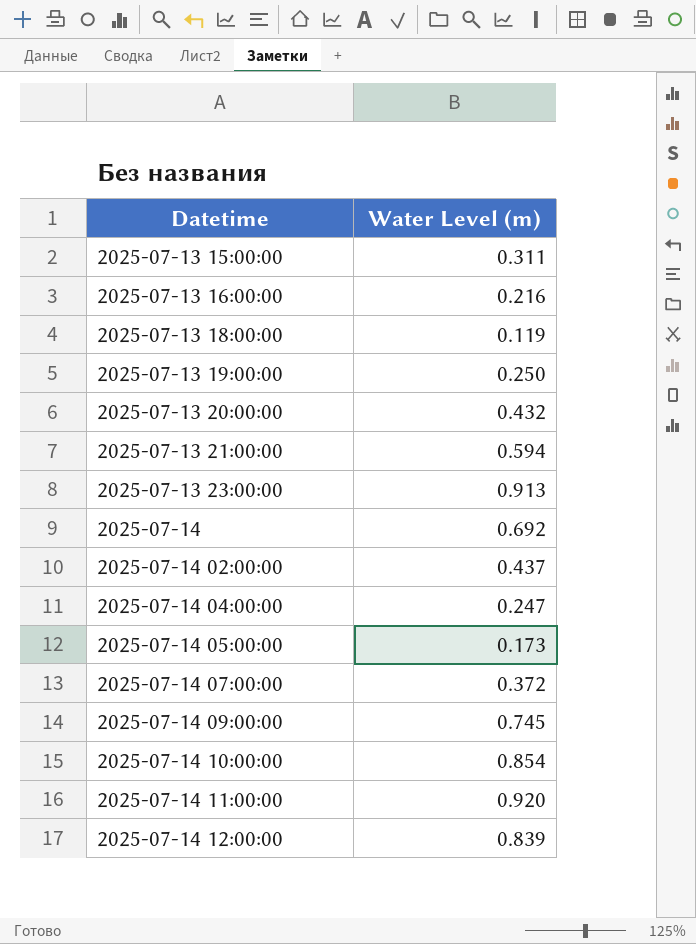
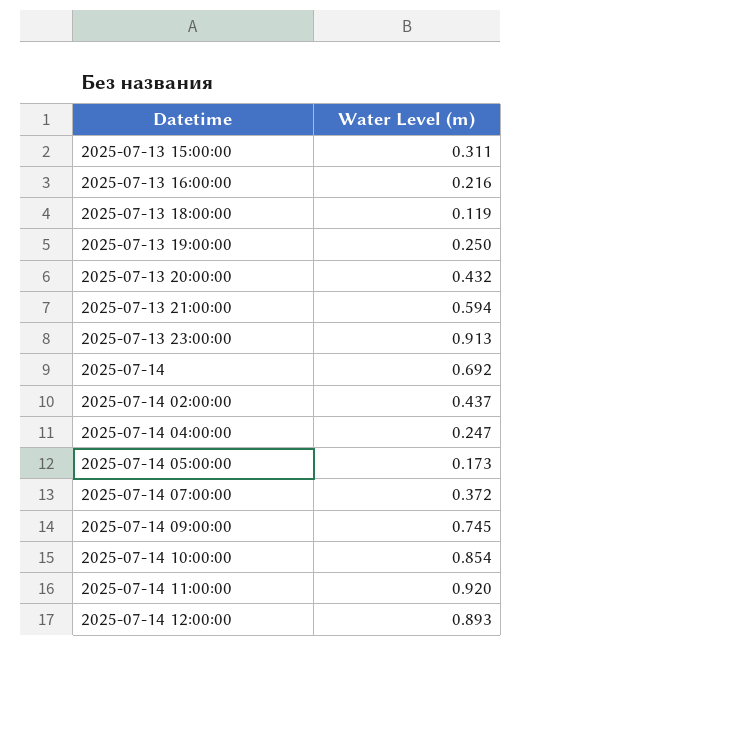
2025-07-14 12:00:00 | Water Level (m): 0.839 -> 0.893

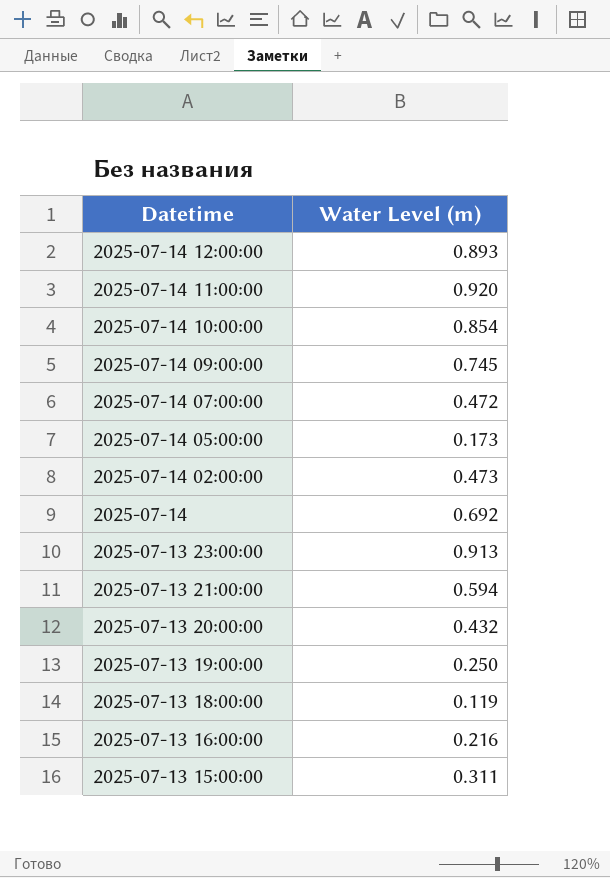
row order: Datetime ascending -> Datetime descending
row 2025-07-14 04:00:00: 0.247 -> none
2025-07-14 07:00:00 | Water Level (m): 0.372 -> 0.472
2025-07-14 02:00:00 | Water Level (m): 0.437 -> 0.473

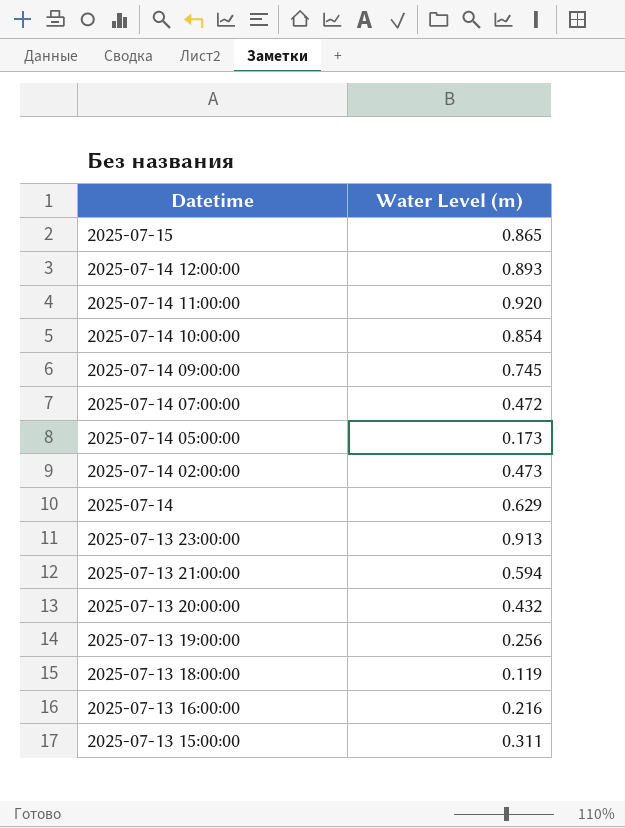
row 2025-07-15: none -> 0.865
2025-07-14 | Water Level (m): 0.692 -> 0.629
2025-07-13 19:00:00 | Water Level (m): 0.250 -> 0.256

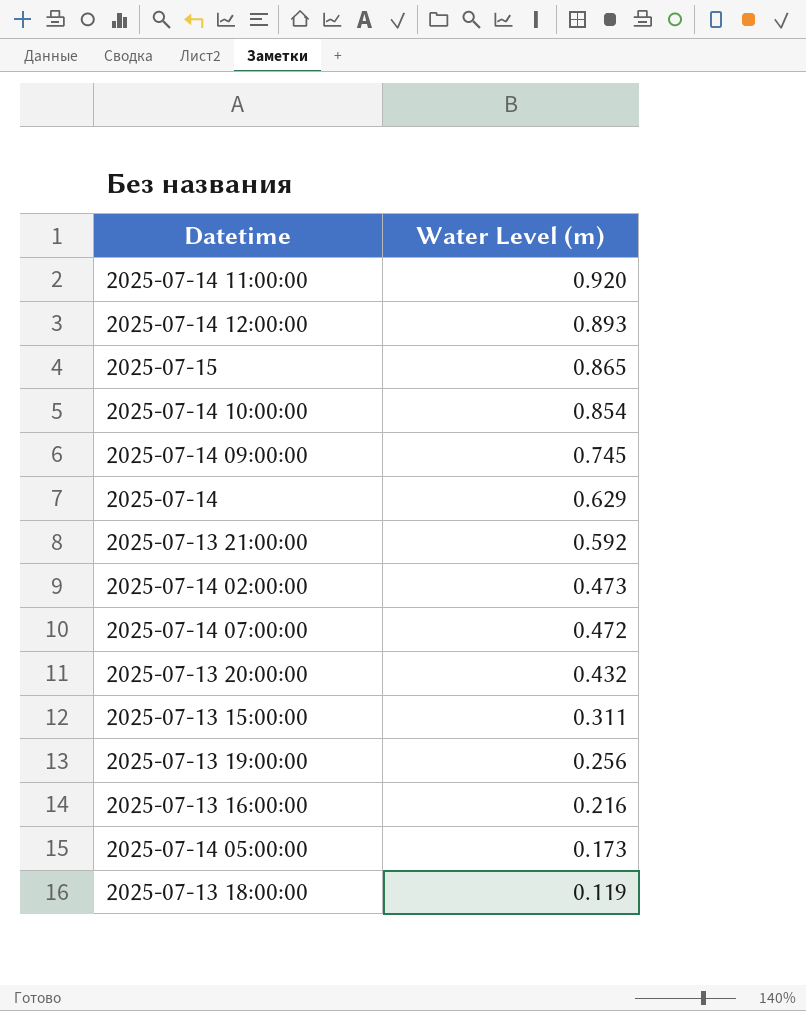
row order: Datetime descending -> Water Level (m) descending
row 2025-07-13 23:00:00: 0.913 -> none
2025-07-13 21:00:00 | Water Level (m): 0.594 -> 0.592

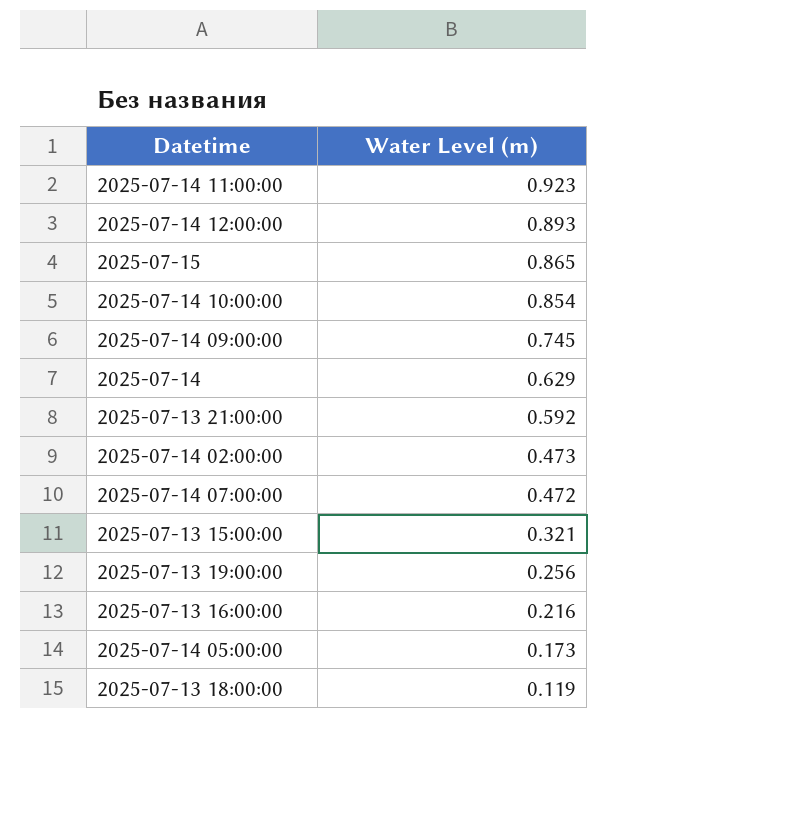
row 2025-07-13 20:00:00: 0.432 -> none
2025-07-14 11:00:00 | Water Level (m): 0.920 -> 0.923
2025-07-13 15:00:00 | Water Level (m): 0.311 -> 0.321

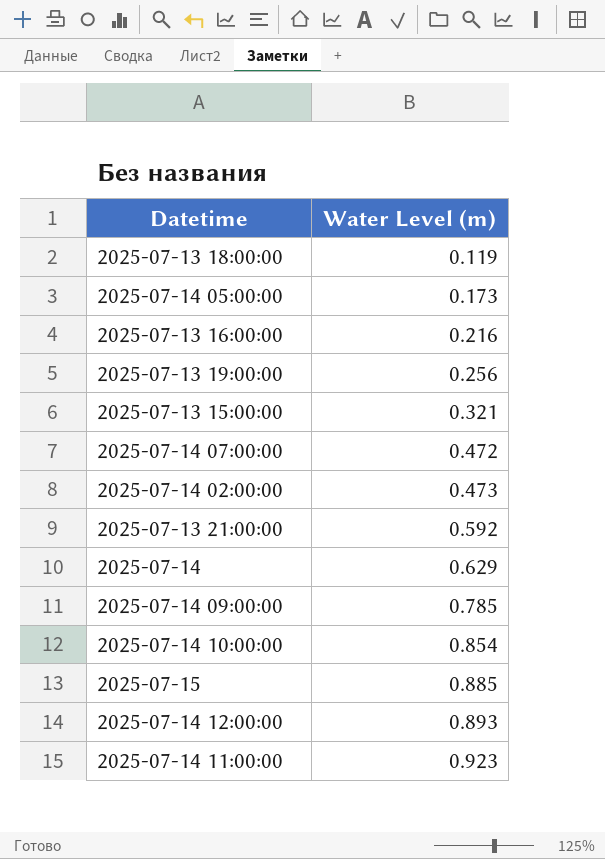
row order: Water Level (m) descending -> Water Level (m) ascending
2025-07-14 09:00:00 | Water Level (m): 0.745 -> 0.785
2025-07-15 | Water Level (m): 0.865 -> 0.885

